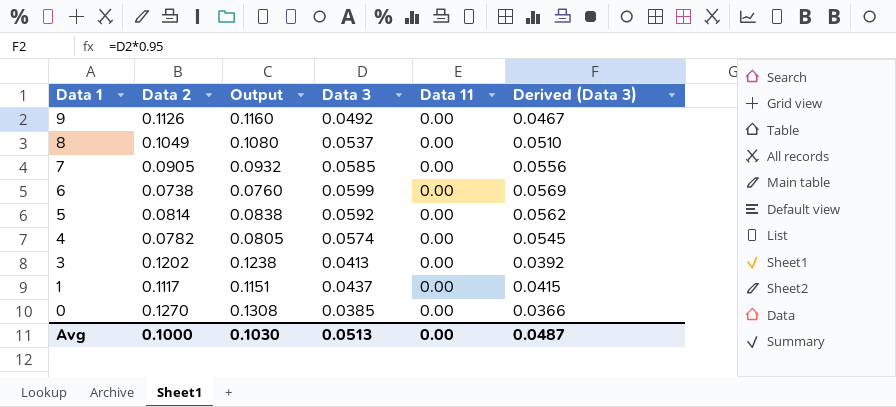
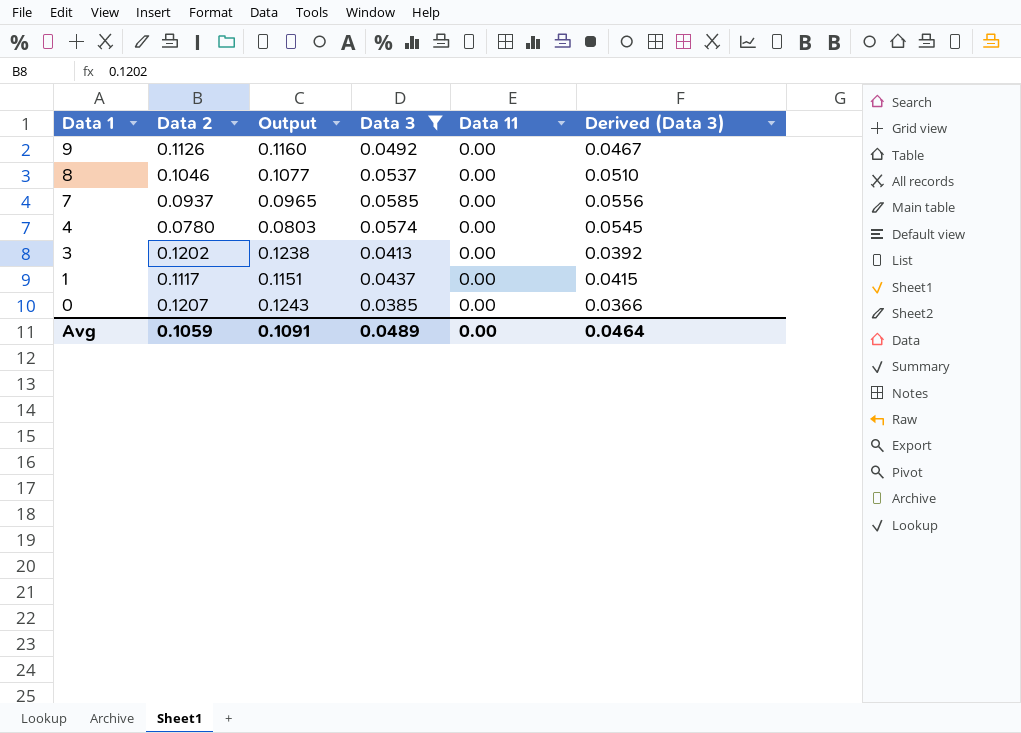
filter: none -> Data 3 <= 0.0585
8 | Data 2: 0.1049 -> 0.1046
8 | Output: 0.1080 -> 0.1077
7 | Data 2: 0.0905 -> 0.0937
7 | Output: 0.0932 -> 0.0965
4 | Data 2: 0.0782 -> 0.0780
4 | Output: 0.0805 -> 0.0803
0 | Data 2: 0.1270 -> 0.1207
0 | Output: 0.1308 -> 0.1243
Avg | Data 2: 0.1000 -> 0.1059
Avg | Output: 0.1030 -> 0.1091
Avg | Data 3: 0.0513 -> 0.0489
Avg | Derived (Data 3): 0.0487 -> 0.0464

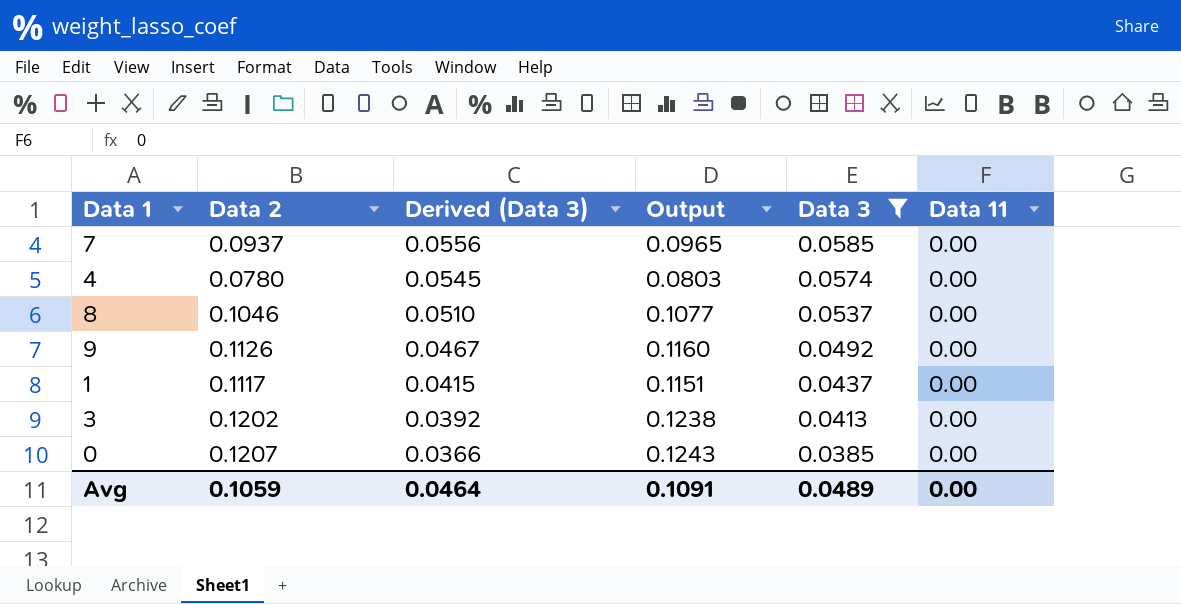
row order: Data 1 descending -> Derived (Data 3) descending
column Derived (Data 3) | position: 6 -> 3

